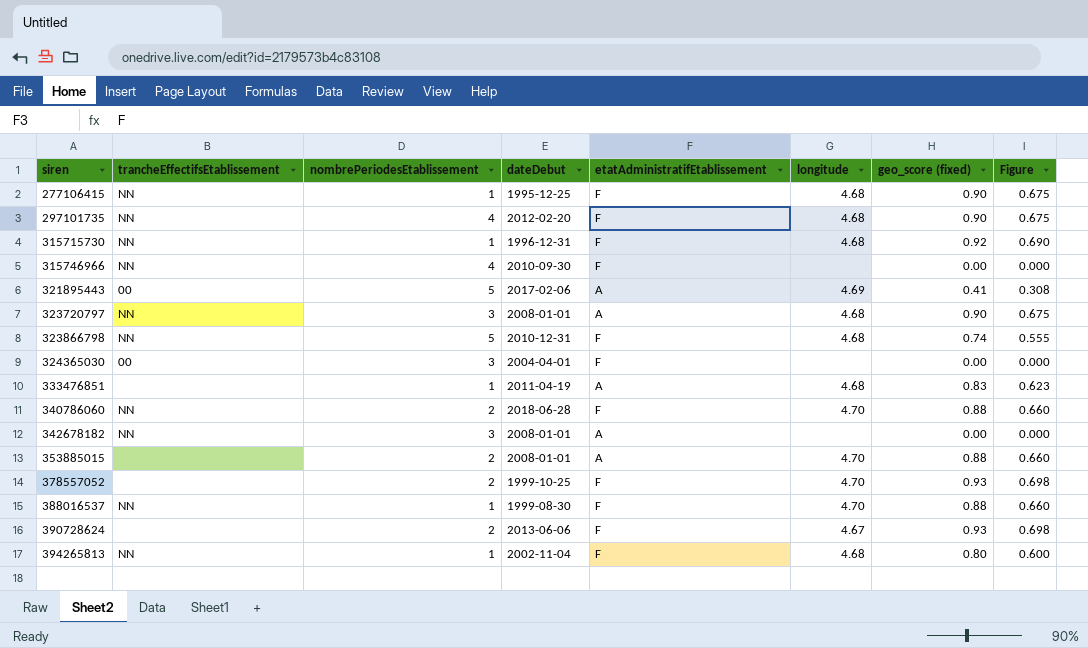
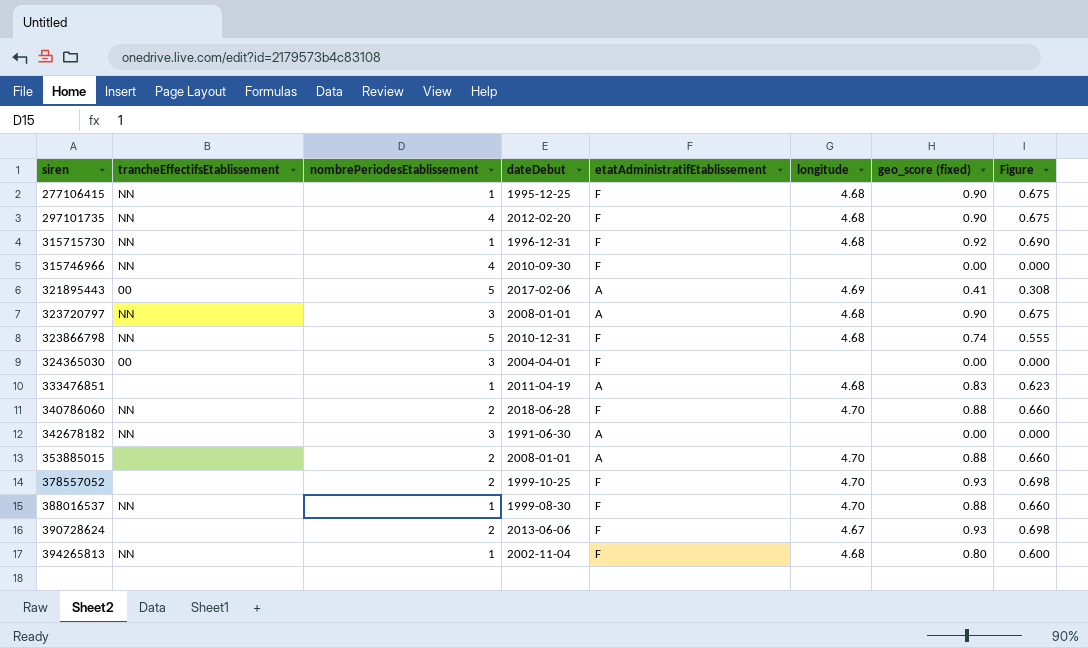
342678182 | dateDebut: 2008-01-01 -> 1991-06-30

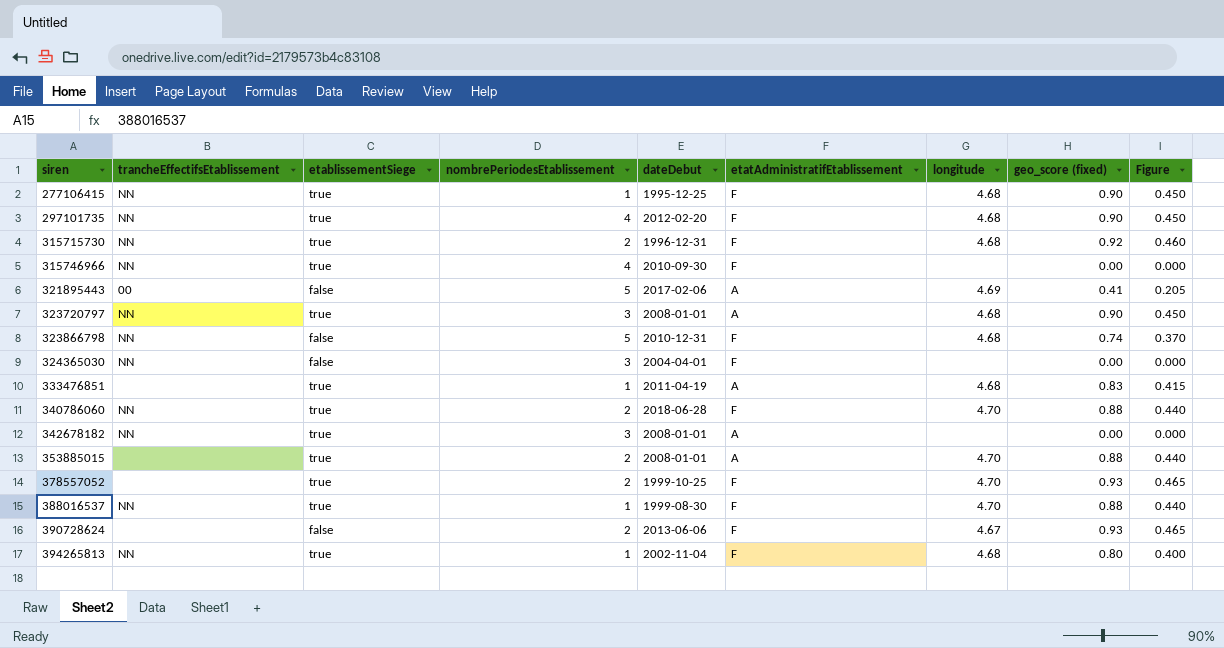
column etablissementSiege | position: none -> 3
column Figure | formula: [geo_score (fixed)] * 0.75 -> [geo_score (fixed)] * 0.5
315715730 | nombrePeriodesEtablissement: 1 -> 2
324365030 | trancheEffectifsEtablissement: 00 -> NN
342678182 | dateDebut: 1991-06-30 -> 2008-01-01

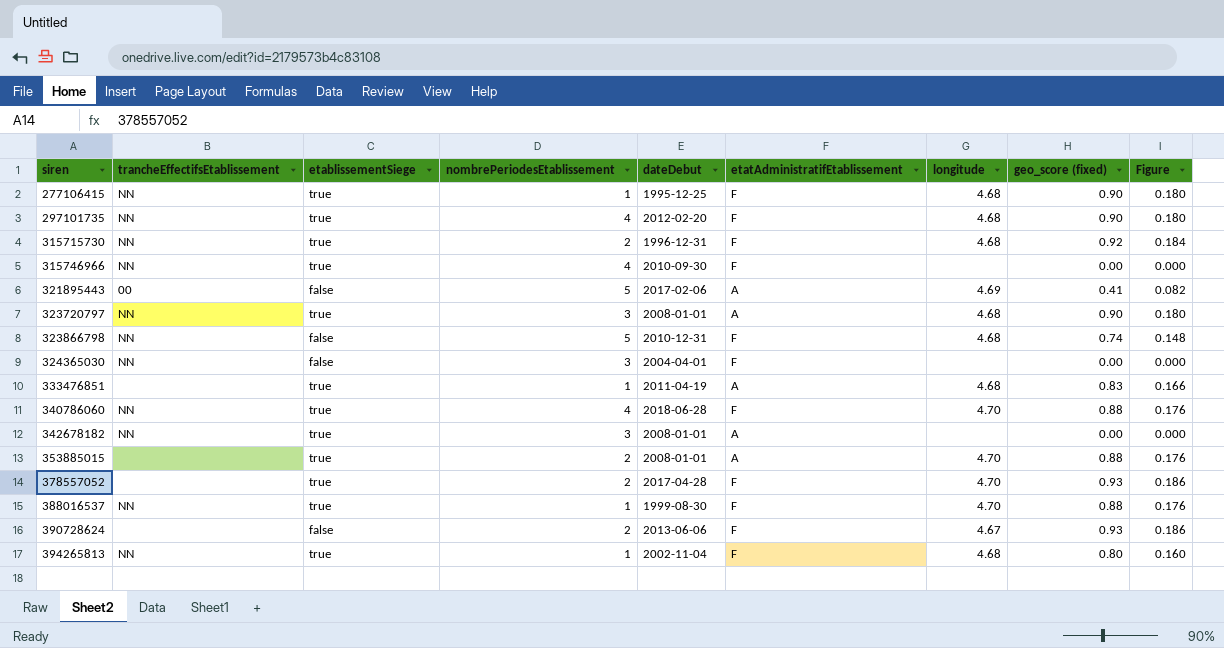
column Figure | formula: [geo_score (fixed)] * 0.5 -> [geo_score (fixed)] * 0.2
340786060 | nombrePeriodesEtablissement: 2 -> 4
378557052 | dateDebut: 1999-10-25 -> 2017-04-28

